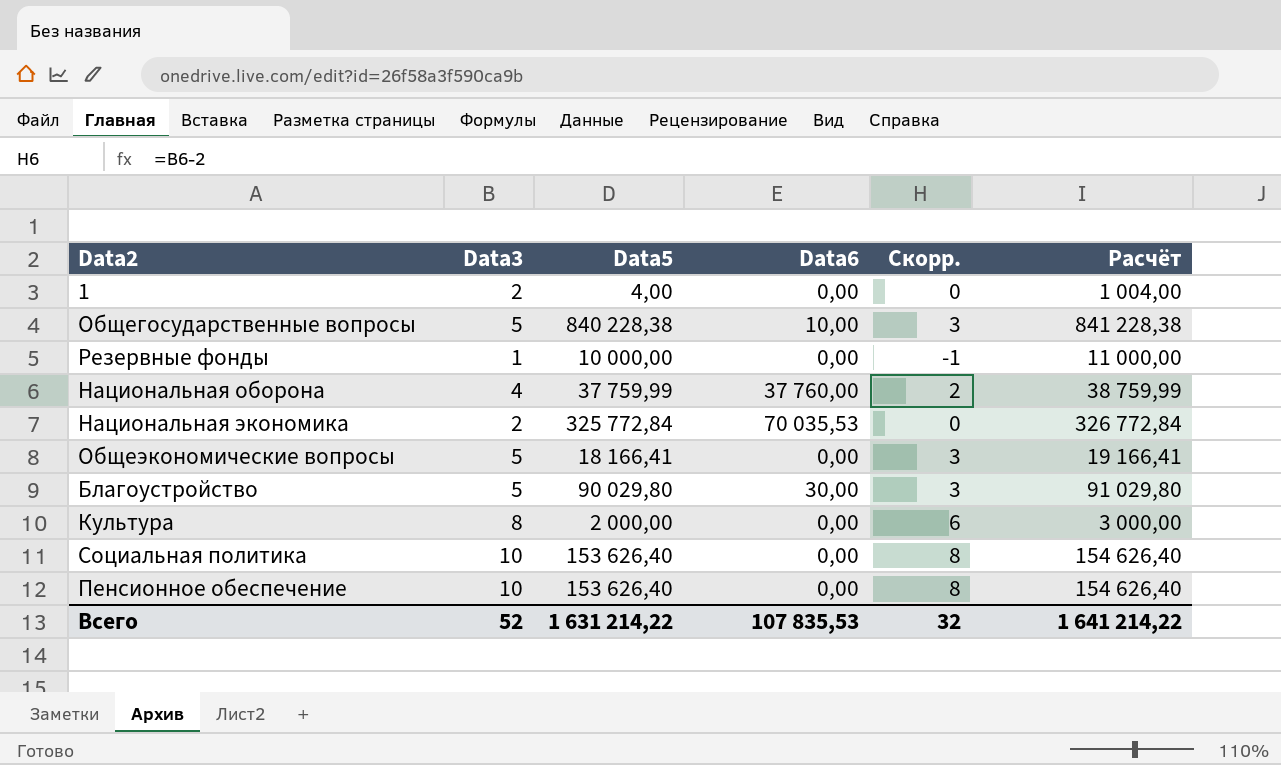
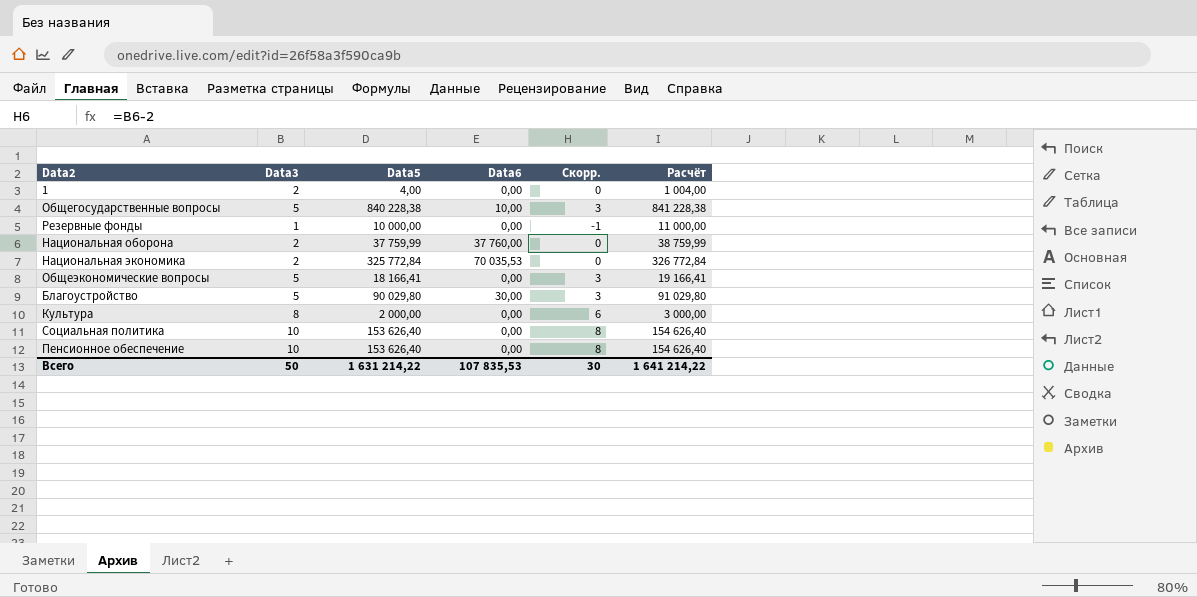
Национальная оборона | Data3: 4 -> 2
Национальная оборона | Скорр.: 2 -> 0
Всего | Data3: 52 -> 50
Всего | Скорр.: 32 -> 30

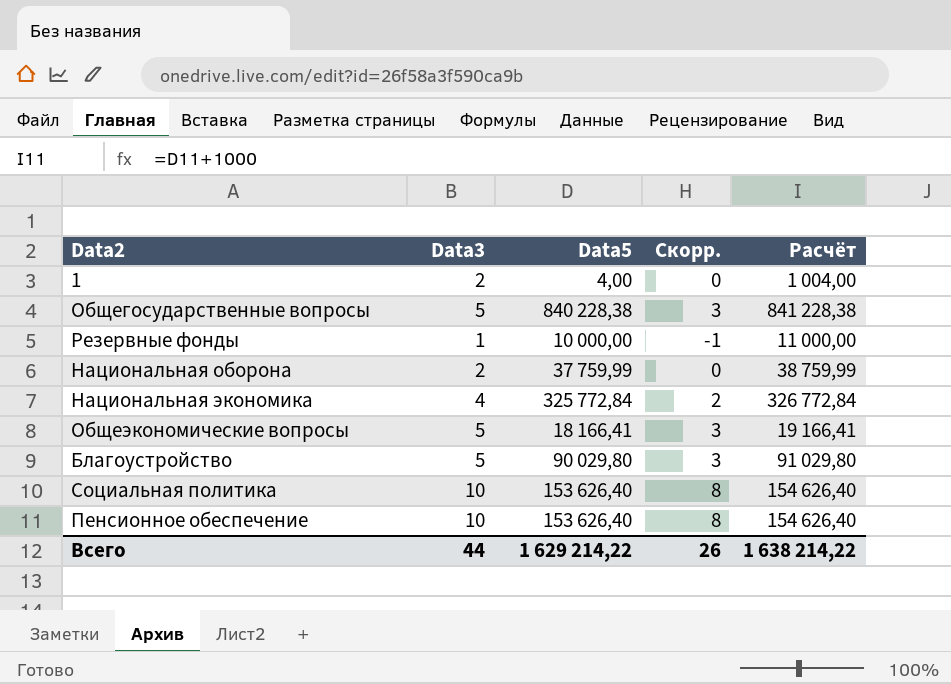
column Data6 | position: 4 -> none
row Культура: 8 | 2 000,00 | 0,00 | 6 | 3 000,00 -> none
Национальная экономика | Data3: 2 -> 4
Национальная экономика | Скорр.: 0 -> 2
Всего | Data3: 50 -> 44
Всего | Data5: 1 631 214,22 -> 1 629 214,22
Всего | Скорр.: 30 -> 26
Всего | Расчёт: 1 641 214,22 -> 1 638 214,22

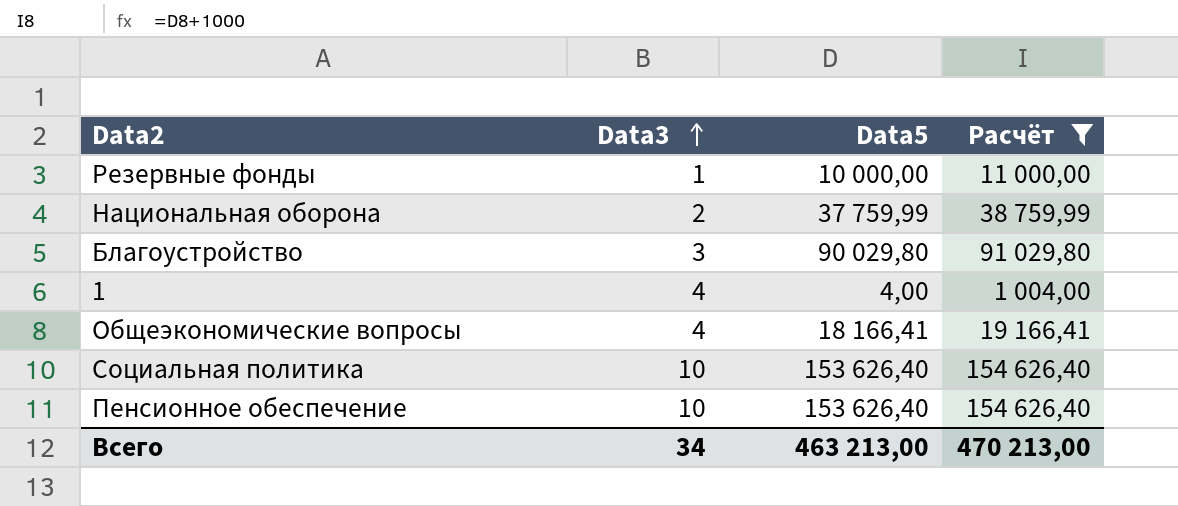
filter: none -> Расчёт <= 154 626,40
row order: none -> Data3 ascending
column Скорр. | formula: [Data3] - 2 -> none
Благоустройство | Data3: 5 -> 3
1 | Data3: 2 -> 4
Общеэкономические вопросы | Data3: 5 -> 4
Всего | Data3: 44 -> 34
Всего | Data5: 1 629 214,22 -> 463 213,00
Всего | Расчёт: 1 638 214,22 -> 470 213,00

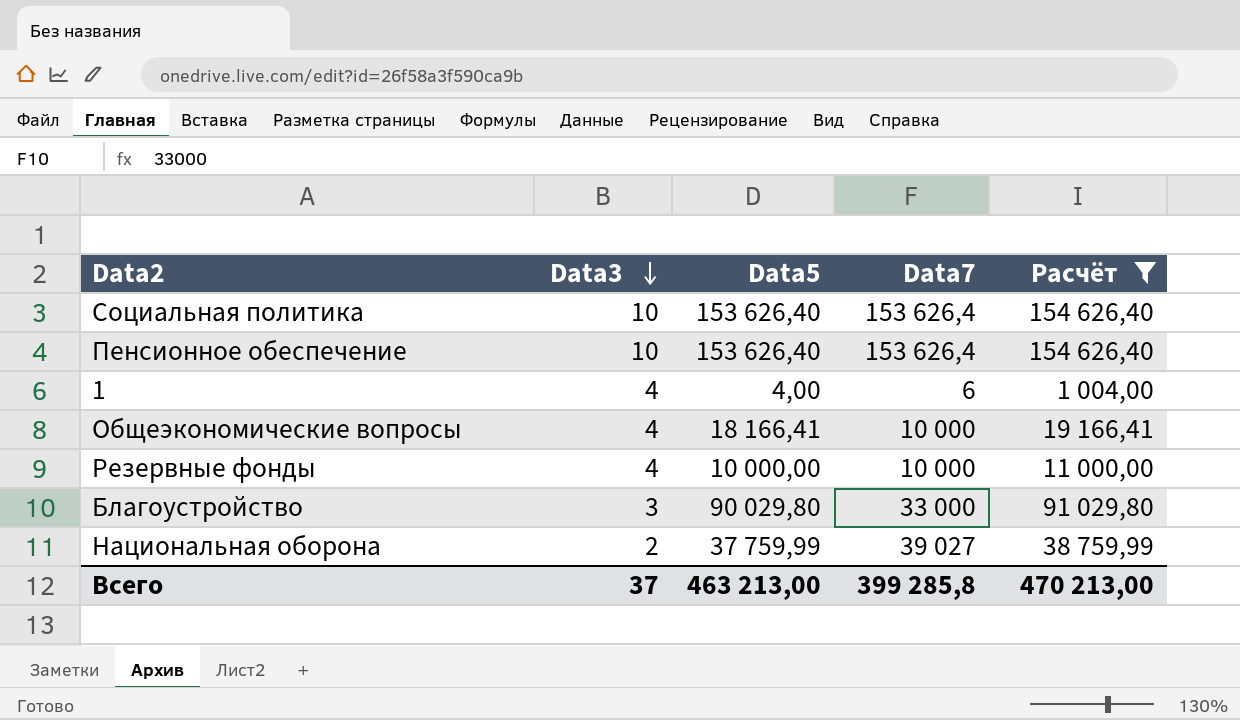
row order: Data3 ascending -> Data3 descending
column Data7 | position: none -> 4
Резервные фонды | Data3: 1 -> 4
Всего | Data3: 34 -> 37

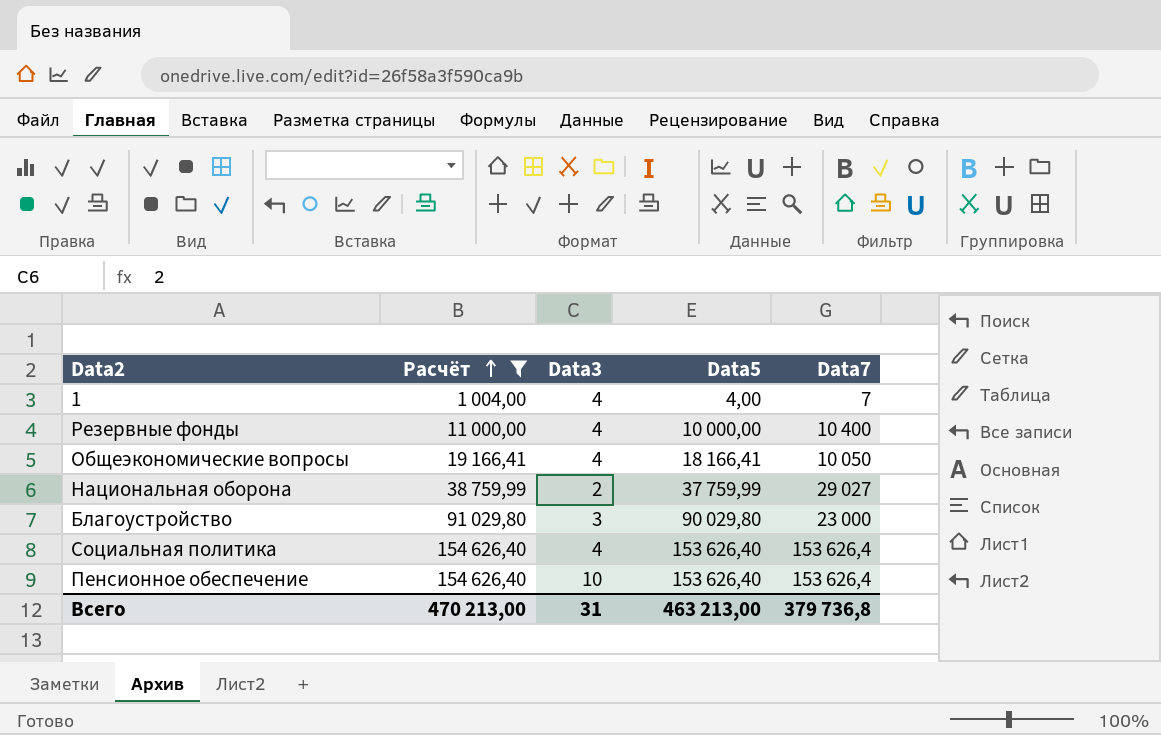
row order: Data3 descending -> Расчёт ascending
column Расчёт | position: 5 -> 2
1 | Data7: 6 -> 7
Резервные фонды | Data7: 10 000 -> 10 400
Общеэкономические вопросы | Data7: 10 000 -> 10 050
Национальная оборона | Data7: 39 027 -> 29 027
Благоустройство | Data7: 33 000 -> 23 000
Социальная политика | Data3: 10 -> 4
Всего | Data3: 37 -> 31
Всего | Data7: 399 285,8 -> 379 736,8

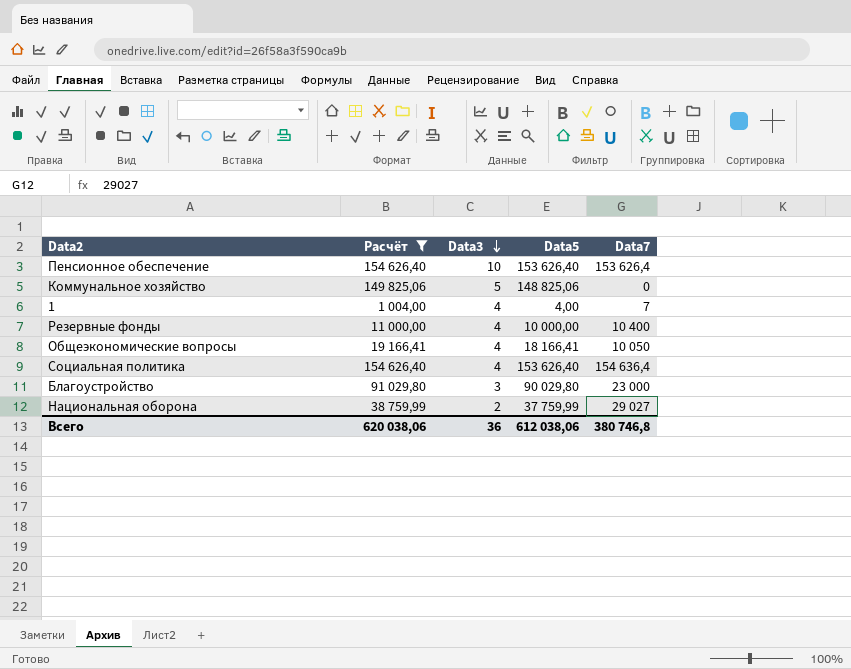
row order: Расчёт ascending -> Data3 descending
row Коммунальное хозяйство: none -> 149 825,06 | 5 | 148 825,06 | 0
Социальная политика | Data7: 153 626,4 -> 154 636,4
Всего | Расчёт: 470 213,00 -> 620 038,06
Всего | Data3: 31 -> 36
Всего | Data5: 463 213,00 -> 612 038,06
Всего | Data7: 379 736,8 -> 380 746,8

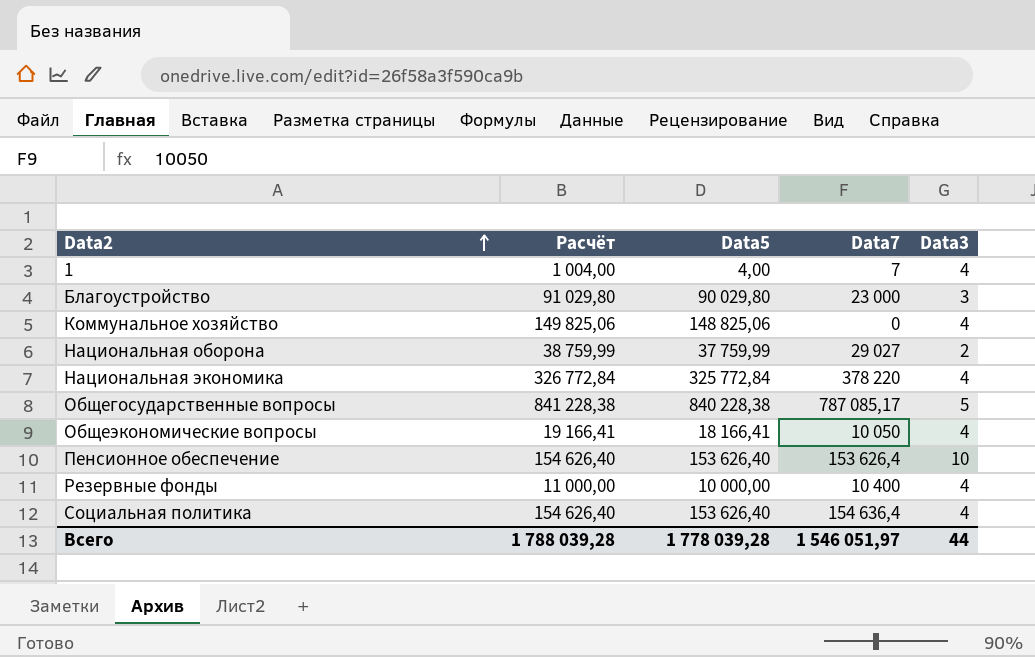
filter: Расчёт <= 154 626,40 -> none
row order: Data3 descending -> Data2 ascending
column Data3 | position: 3 -> 5
Коммунальное хозяйство | Data3: 5 -> 4
Всего | Расчёт: 620 038,06 -> 1 788 039,28
Всего | Data5: 612 038,06 -> 1 778 039,28
Всего | Data7: 380 746,8 -> 1 546 051,97
Всего | Data3: 36 -> 44

